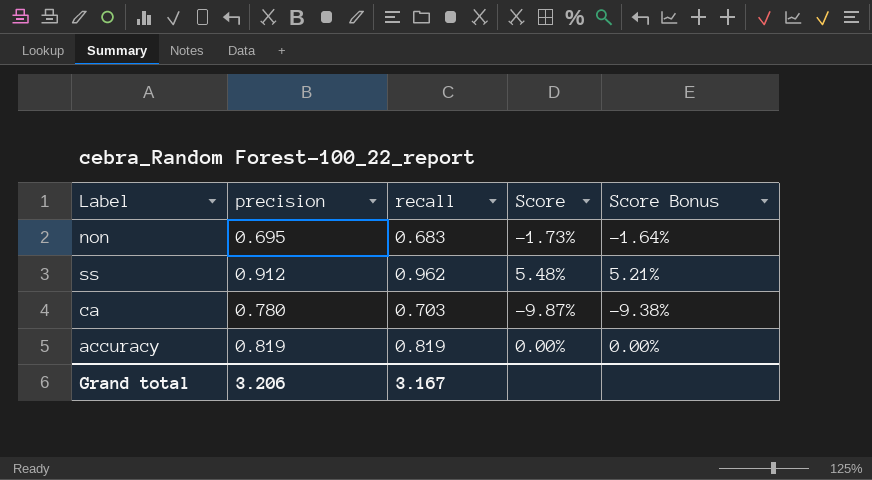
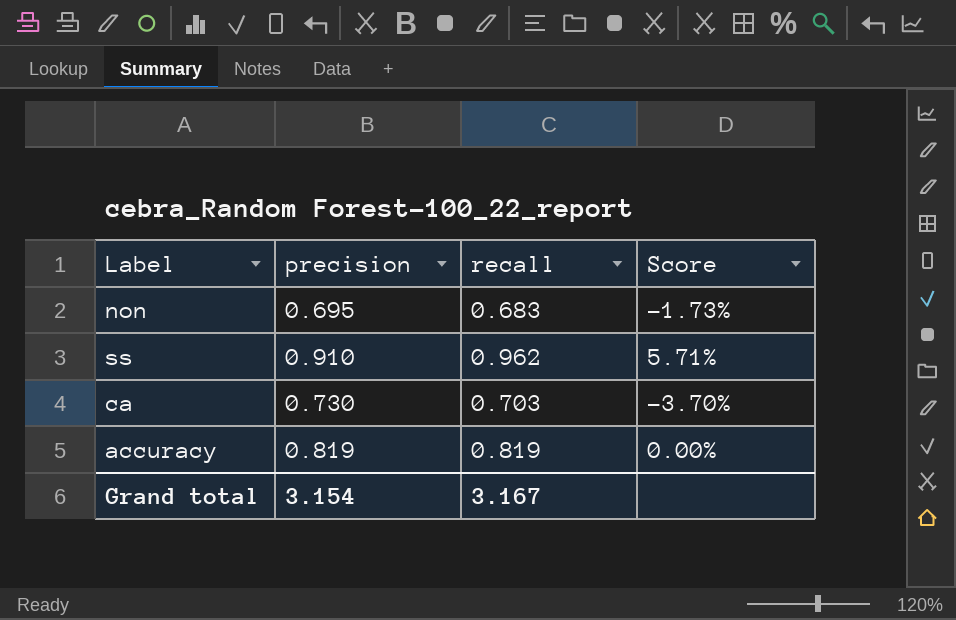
column Score Bonus | formula: [Score] * 0.95 -> none
ss | precision: 0.912 -> 0.910
ss | Score: 5.48% -> 5.71%
ca | precision: 0.780 -> 0.730
ca | Score: -9.87% -> -3.70%
Grand total | precision: 3.206 -> 3.154

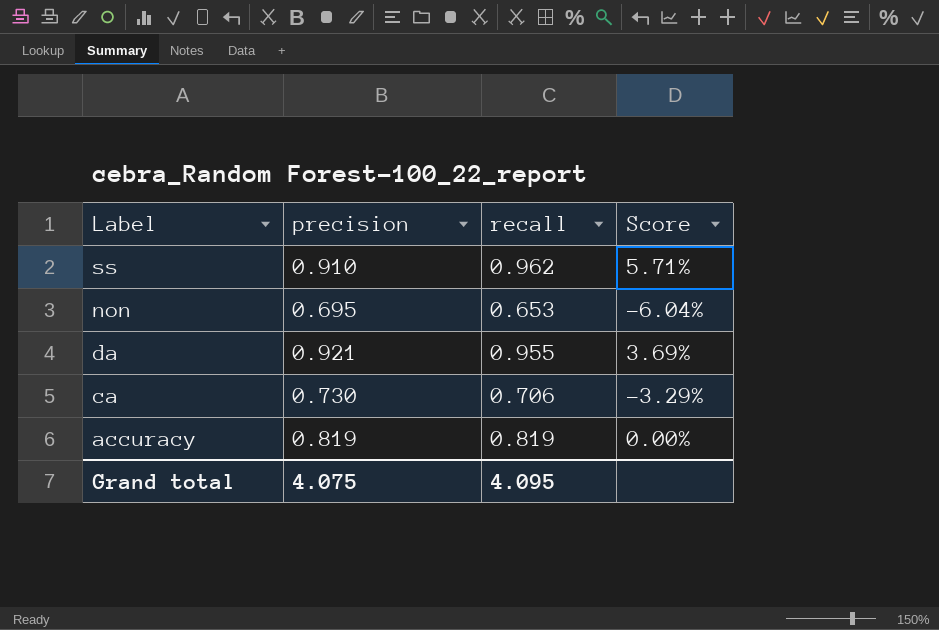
row order: none -> Label descending
non | recall: 0.683 -> 0.653
non | Score: -1.73% -> -6.04%
row da: none -> 0.921 | 0.955 | 3.69%
ca | recall: 0.703 -> 0.706
ca | Score: -3.70% -> -3.29%
Grand total | precision: 3.154 -> 4.075
Grand total | recall: 3.167 -> 4.095

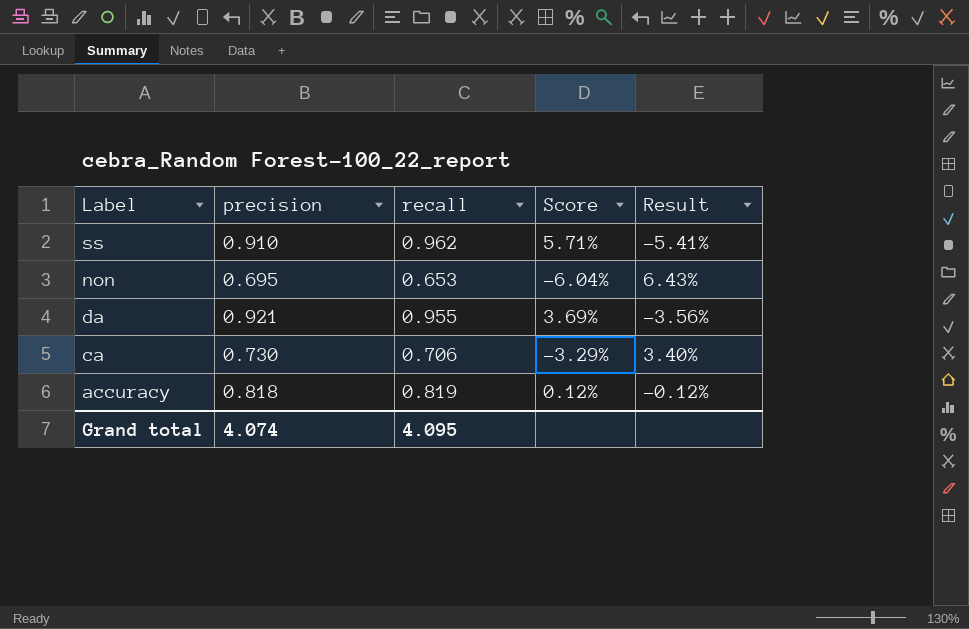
column Result | formula: none -> ([precision] - [recall]) / [recall]
accuracy | precision: 0.819 -> 0.818
accuracy | Score: 0.00% -> 0.12%
Grand total | precision: 4.075 -> 4.074

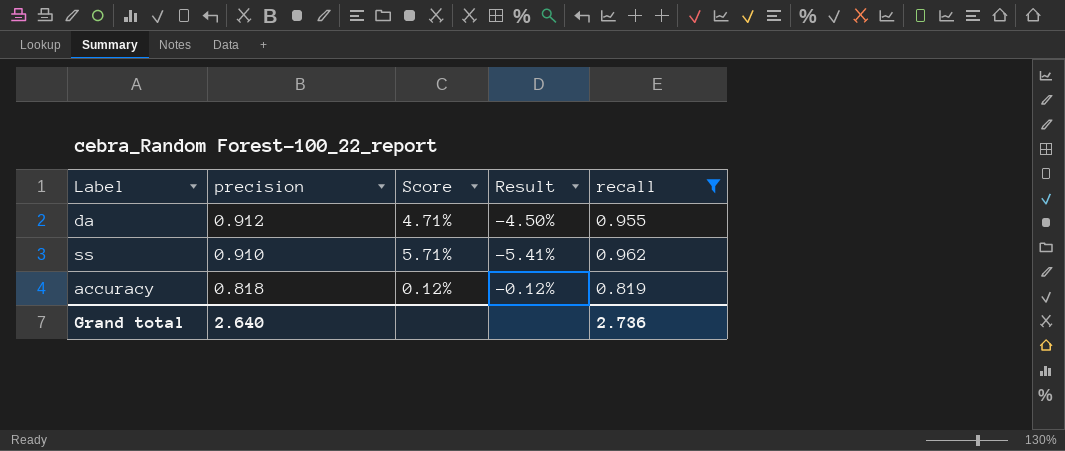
filter: none -> recall >= 0.819
row order: Label descending -> precision descending
column recall | position: 3 -> 5
da | precision: 0.921 -> 0.912
da | Score: 3.69% -> 4.71%
da | Result: -3.56% -> -4.50%
Grand total | precision: 4.074 -> 2.640
Grand total | recall: 4.095 -> 2.736

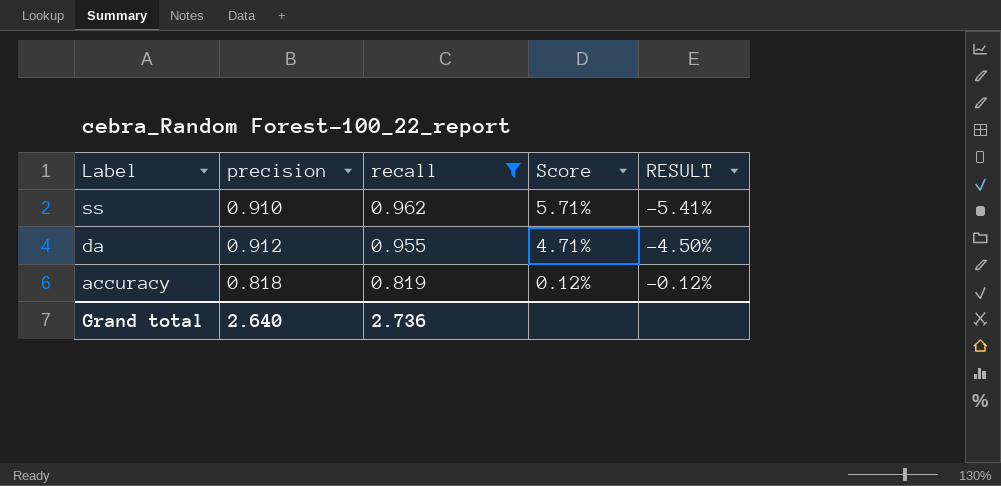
row order: precision descending -> Label descending
column recall | position: 5 -> 3
column name: Result -> RESULT

